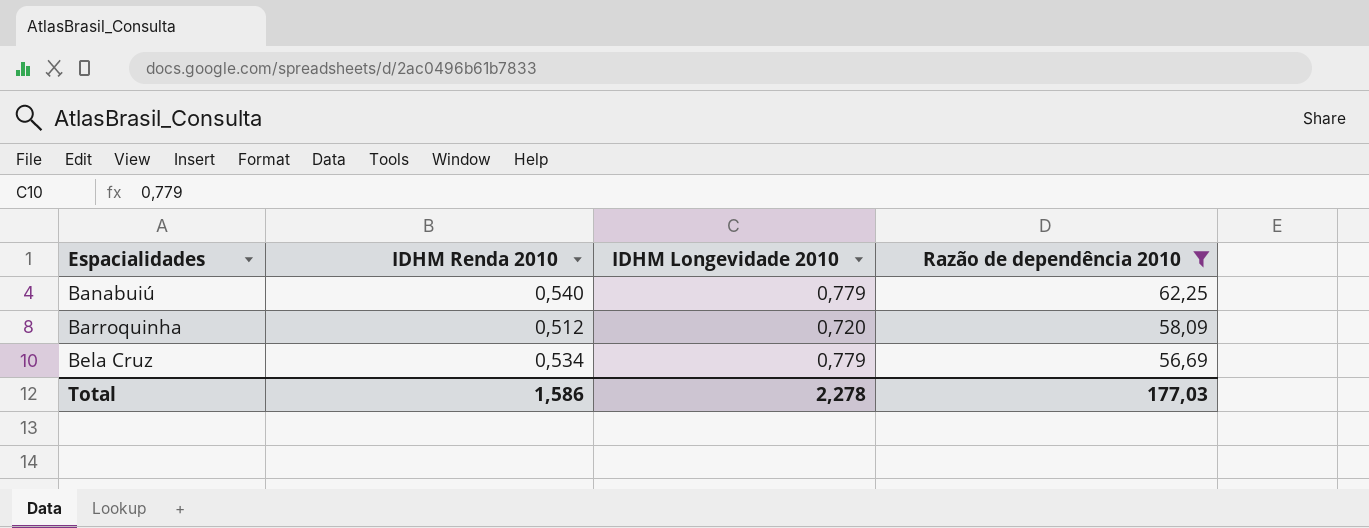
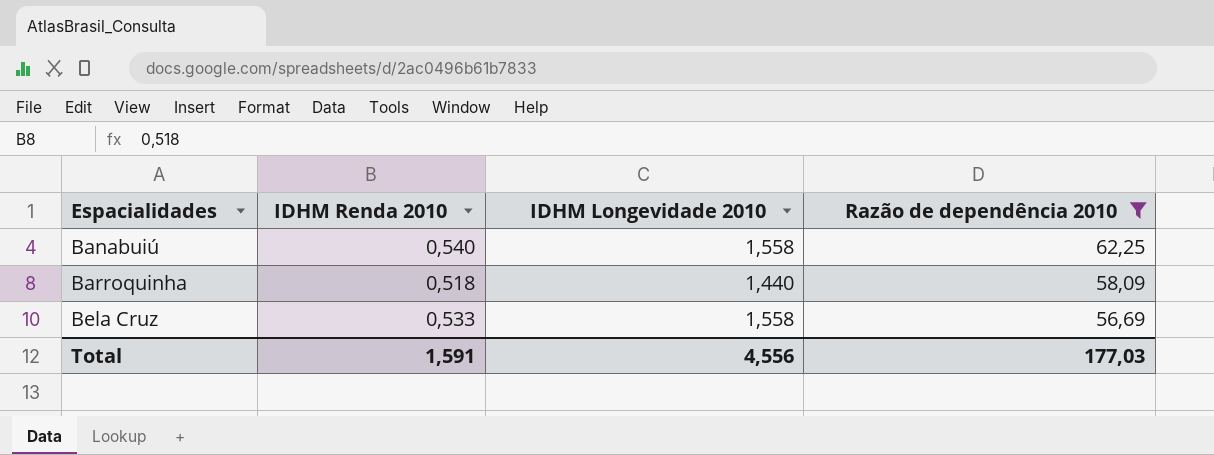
Banabuiú | IDHM Longevidade 2010: 0,779 -> 1,558
Barroquinha | IDHM Renda 2010: 0,512 -> 0,518
Barroquinha | IDHM Longevidade 2010: 0,720 -> 1,440
Bela Cruz | IDHM Renda 2010: 0,534 -> 0,533
Bela Cruz | IDHM Longevidade 2010: 0,779 -> 1,558
Total | IDHM Renda 2010: 1,586 -> 1,591
Total | IDHM Longevidade 2010: 2,278 -> 4,556

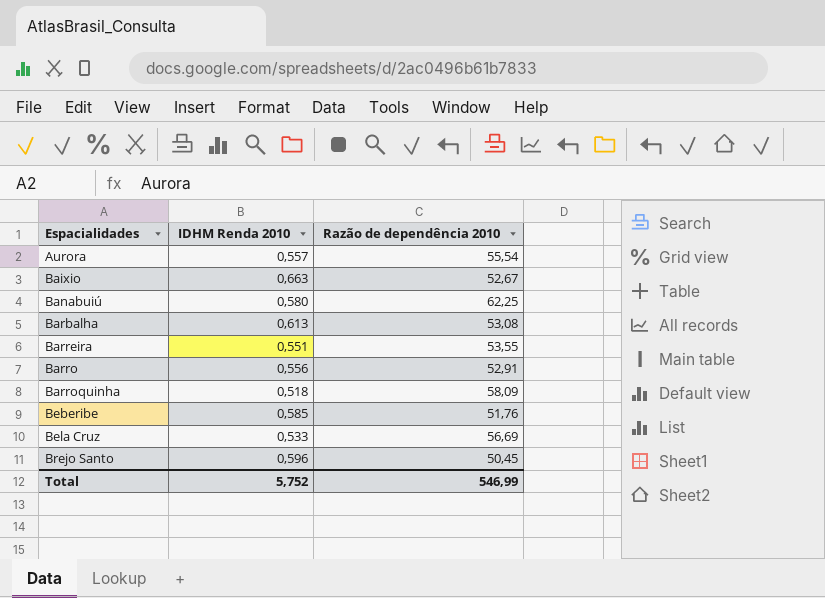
filter: Razão de dependência 2010 >= 56,69 -> none
column IDHM Longevidade 2010 | position: 3 -> none
Banabuiú | IDHM Renda 2010: 0,540 -> 0,580
Total | IDHM Renda 2010: 1,591 -> 5,752
Total | Razão de dependência 2010: 177,03 -> 546,99

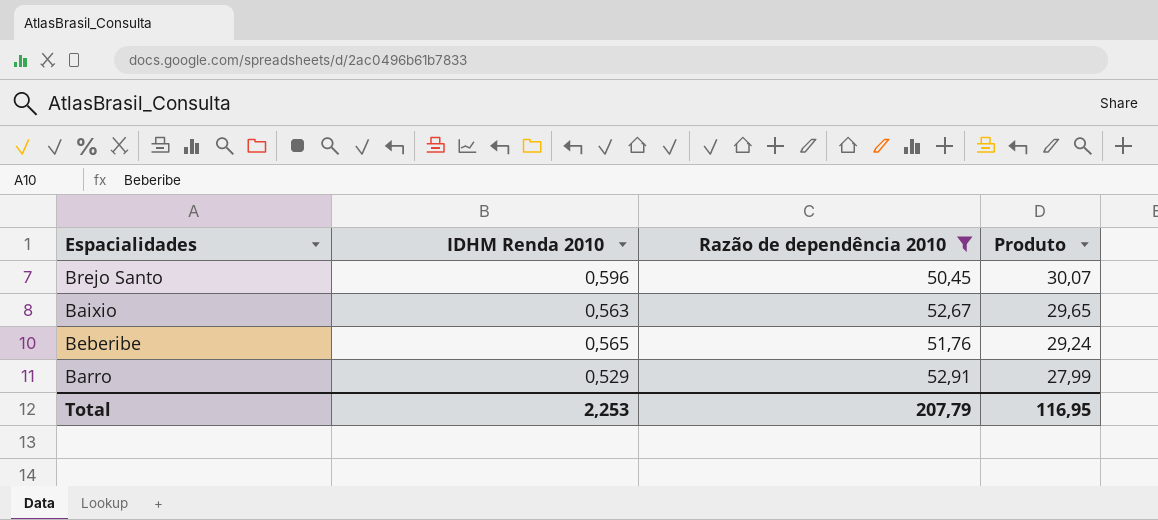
filter: none -> Razão de dependência 2010 <= 52,91
row order: Espacialidades ascending -> Produto descending
column Produto | formula: none -> [IDHM Renda 2010] * [Razão de dependência 2010]
Baixio | IDHM Renda 2010: 0,663 -> 0,563
Beberibe | IDHM Renda 2010: 0,585 -> 0,565
Barro | IDHM Renda 2010: 0,556 -> 0,529
Total | IDHM Renda 2010: 5,752 -> 2,253
Total | Razão de dependência 2010: 546,99 -> 207,79

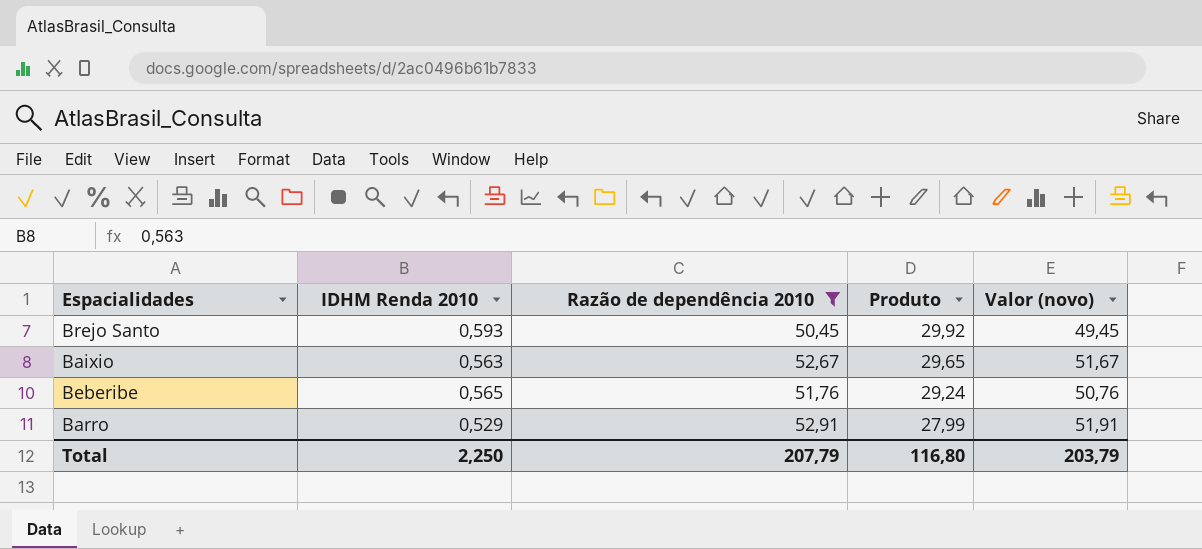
column Valor (novo) | formula: none -> [Razão de dependência 2010] - 1
Brejo Santo | IDHM Renda 2010: 0,596 -> 0,593
Brejo Santo | Produto: 30,07 -> 29,92
Total | IDHM Renda 2010: 2,253 -> 2,250
Total | Produto: 116,95 -> 116,80

